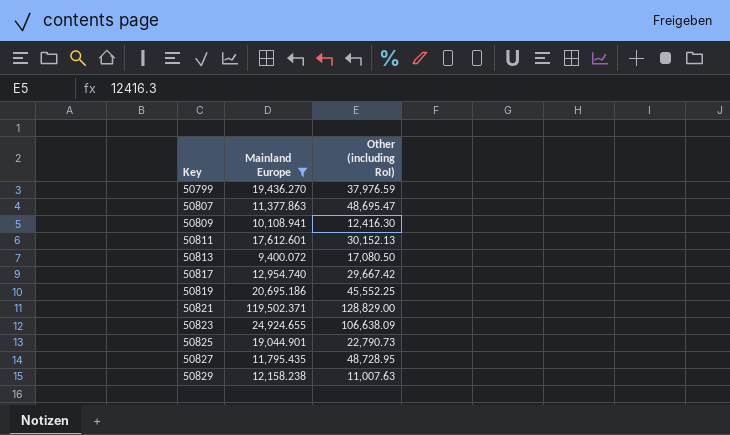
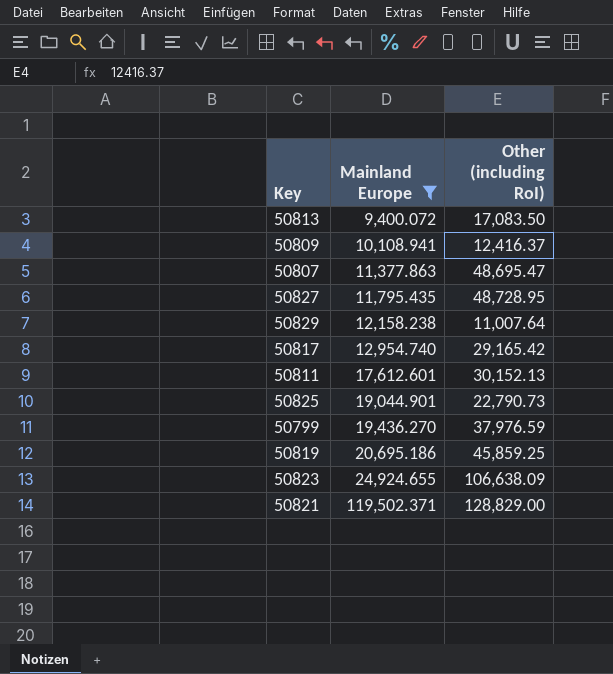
row order: Key ascending -> Mainland Europe ascending
50813 | Other (including RoI): 17,080.50 -> 17,083.50
50809 | Other (including RoI): 12,416.30 -> 12,416.37
50829 | Other (including RoI): 11,007.63 -> 11,007.64
50817 | Other (including RoI): 29,667.42 -> 29,165.42
50819 | Other (including RoI): 45,552.25 -> 45,859.25

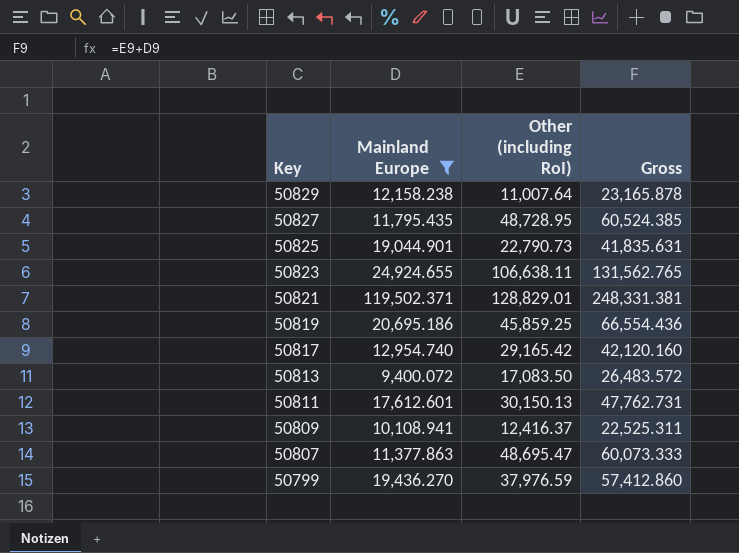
row order: Mainland Europe ascending -> Key descending
column Gross | formula: none -> [Mainland Europe] + [Other (including RoI)]
50823 | Other (including RoI): 106,638.09 -> 106,638.11
50821 | Other (including RoI): 128,829.00 -> 128,829.01
50811 | Other (including RoI): 30,152.13 -> 30,150.13

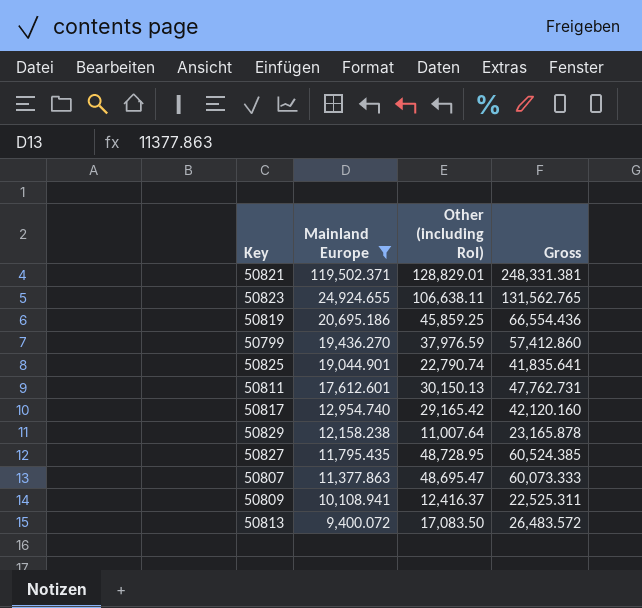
row order: Key descending -> Mainland Europe descending
50825 | Other (including RoI): 22,790.73 -> 22,790.74
50825 | Gross: 41,835.631 -> 41,835.641

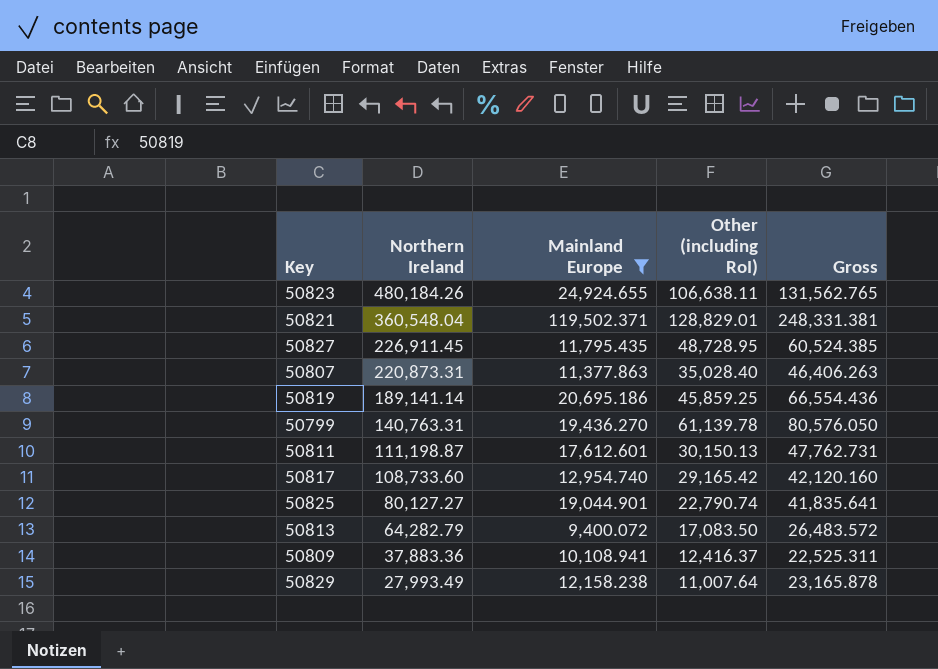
row order: Mainland Europe descending -> Northern Ireland descending
column Northern Ireland | position: none -> 2
50807 | Other (including RoI): 48,695.47 -> 35,028.40
50807 | Gross: 60,073.333 -> 46,406.263
50799 | Other (including RoI): 37,976.59 -> 61,139.78
50799 | Gross: 57,412.860 -> 80,576.050

